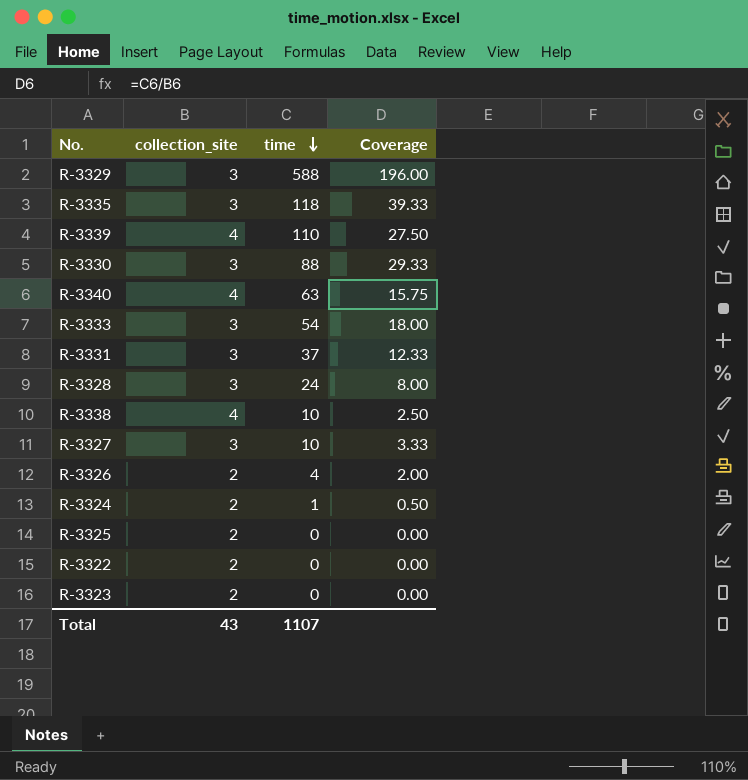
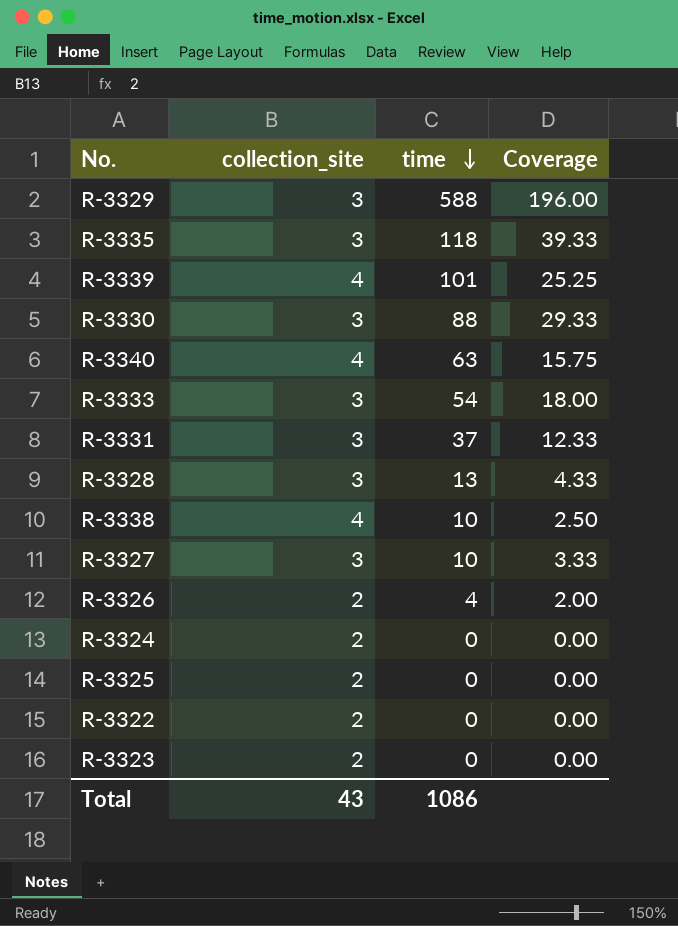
R-3339 | time: 110 -> 101
R-3339 | Coverage: 27.50 -> 25.25
R-3328 | time: 24 -> 13
R-3328 | Coverage: 8.00 -> 4.33
R-3324 | time: 1 -> 0
R-3324 | Coverage: 0.50 -> 0.00
Total | time: 1107 -> 1086

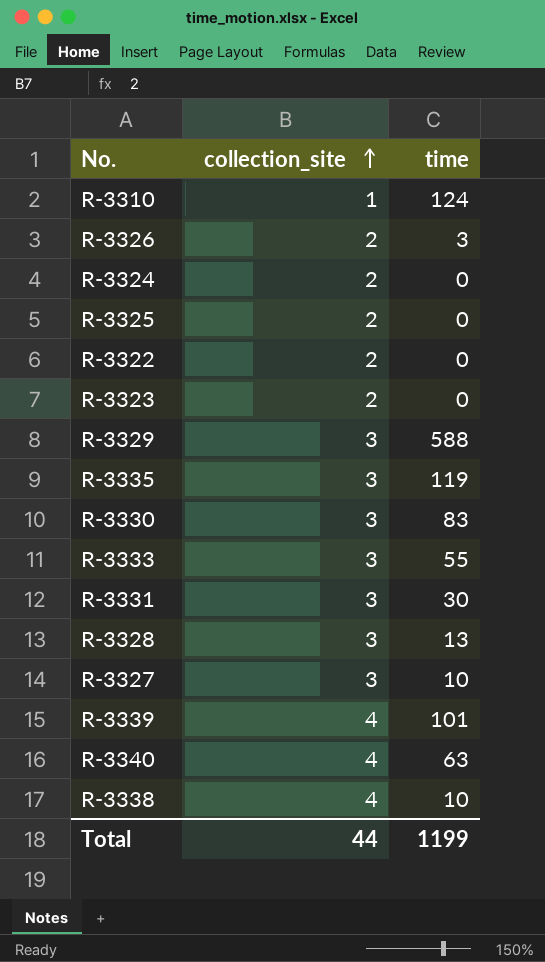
row order: time descending -> collection_site ascending
column Coverage | formula: [time] / [collection_site] -> none
row R-3310: none -> 1 | 124
R-3326 | time: 4 -> 3
R-3335 | time: 118 -> 119
R-3330 | time: 88 -> 83
R-3333 | time: 54 -> 55
R-3331 | time: 37 -> 30
Total | collection_site: 43 -> 44
Total | time: 1086 -> 1199

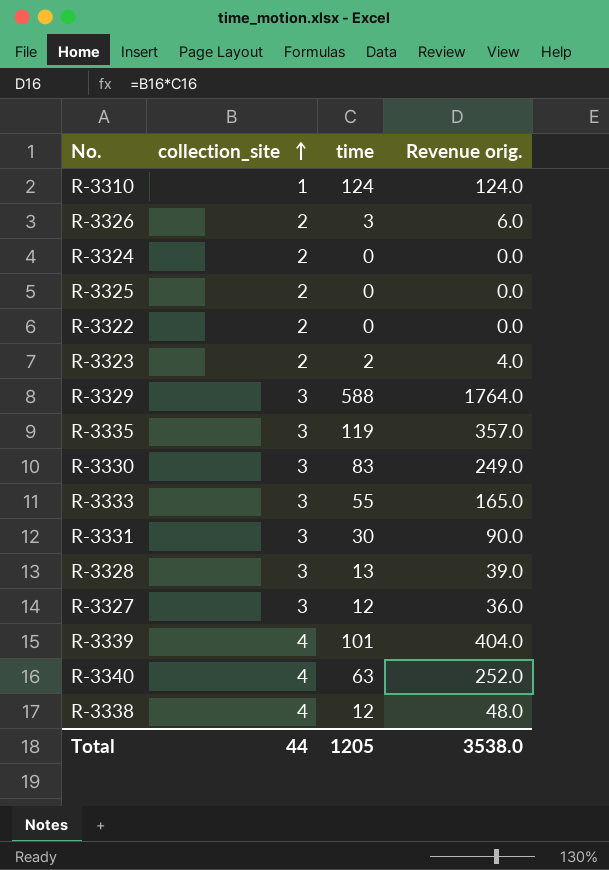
column Revenue orig. | formula: none -> [collection_site] * [time]
R-3323 | time: 0 -> 2
R-3327 | time: 10 -> 12
R-3338 | time: 10 -> 12
Total | time: 1199 -> 1205

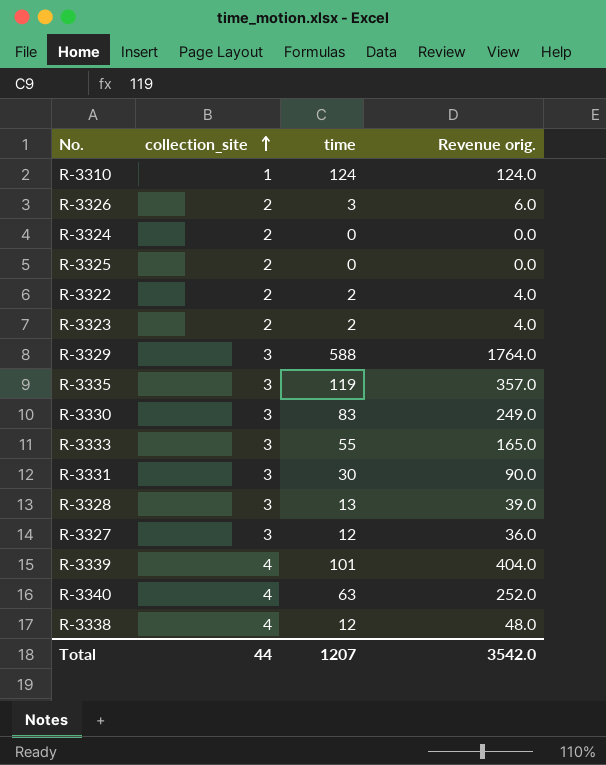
R-3322 | time: 0 -> 2
R-3322 | Revenue orig.: 0.0 -> 4.0
Total | time: 1205 -> 1207
Total | Revenue orig.: 3538.0 -> 3542.0

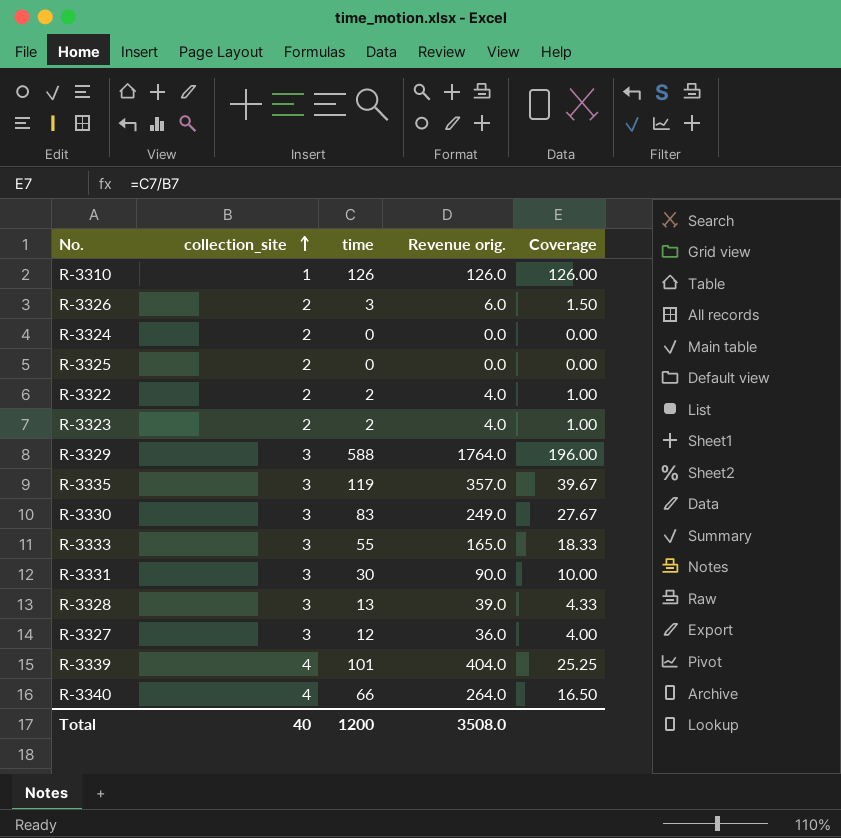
column Coverage | formula: none -> [time] / [collection_site]
row R-3338: 4 | 12 | 48.0 -> none
R-3310 | time: 124 -> 126
R-3310 | Revenue orig.: 124.0 -> 126.0
R-3340 | time: 63 -> 66
R-3340 | Revenue orig.: 252.0 -> 264.0
Total | collection_site: 44 -> 40
Total | time: 1207 -> 1200
Total | Revenue orig.: 3542.0 -> 3508.0

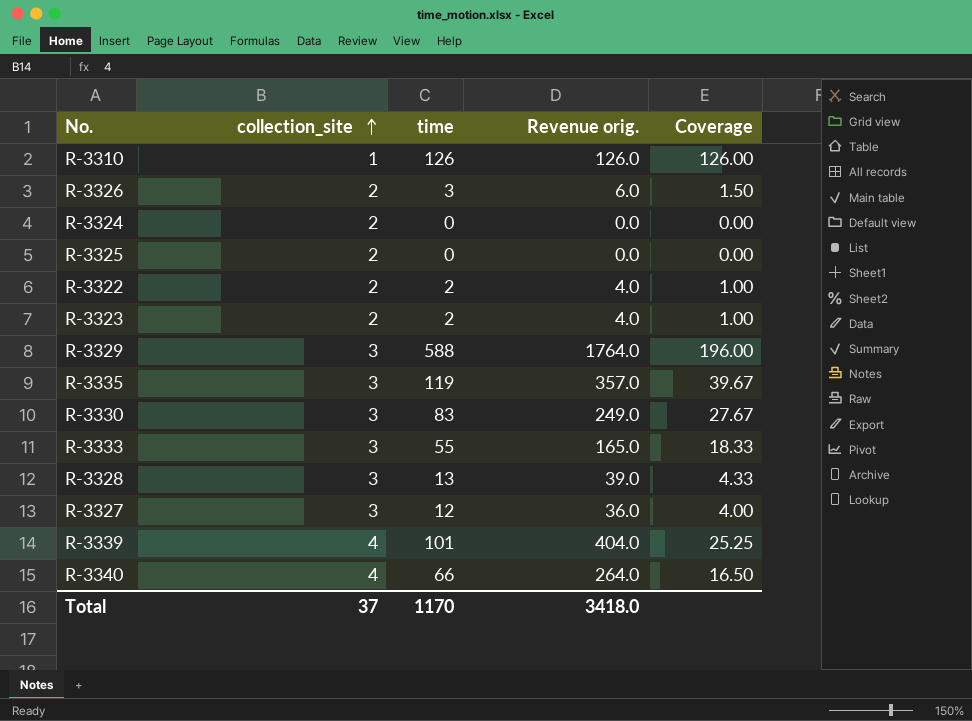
row R-3331: 3 | 30 | 90.0 | 10.00 -> none
Total | collection_site: 40 -> 37
Total | time: 1200 -> 1170
Total | Revenue orig.: 3508.0 -> 3418.0

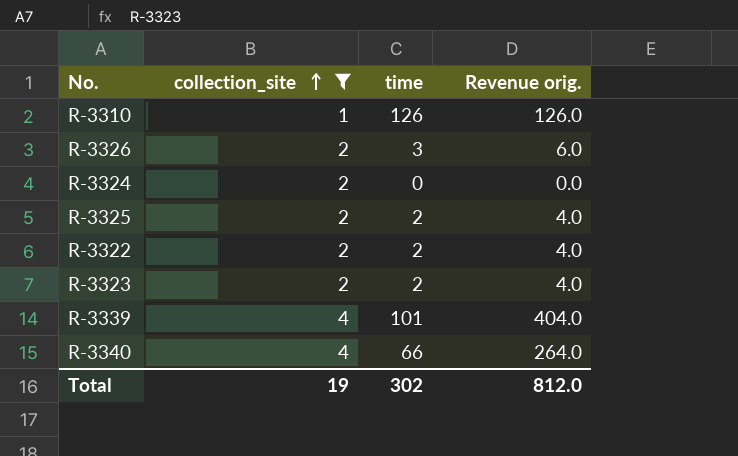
filter: none -> collection_site != 3
column Coverage | formula: [time] / [collection_site] -> none
R-3325 | time: 0 -> 2
R-3325 | Revenue orig.: 0.0 -> 4.0
Total | collection_site: 37 -> 19
Total | time: 1170 -> 302
Total | Revenue orig.: 3418.0 -> 812.0

